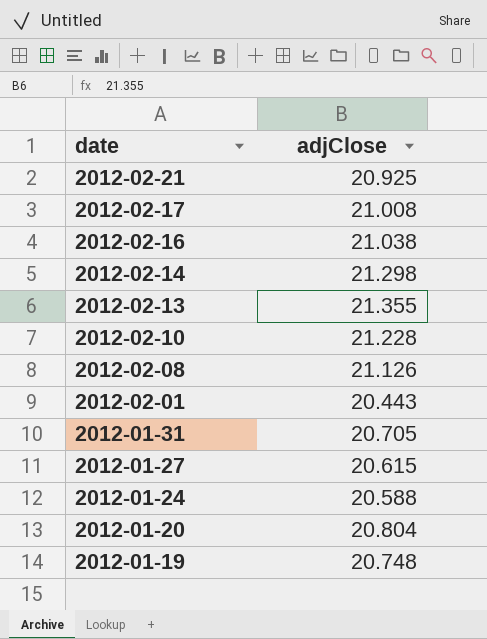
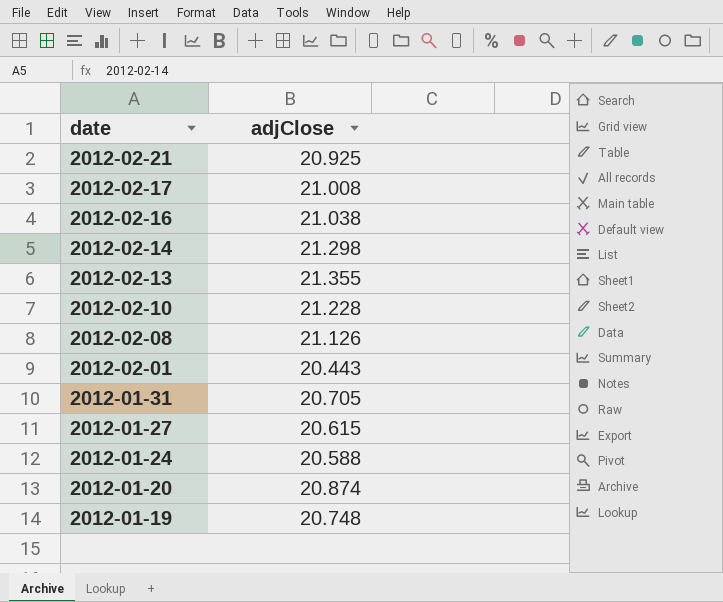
2012-01-20 | adjClose: 20.804 -> 20.874

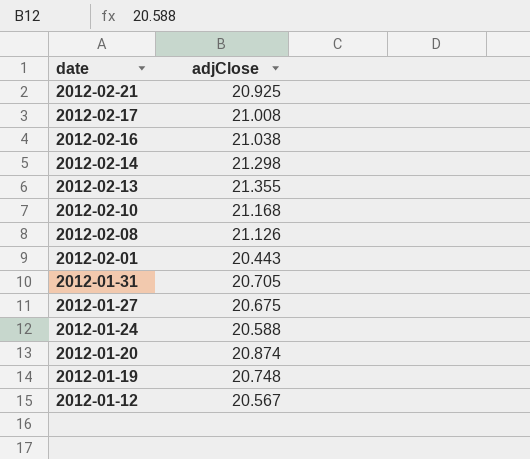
2012-02-10 | adjClose: 21.228 -> 21.168
2012-01-27 | adjClose: 20.615 -> 20.675
row 2012-01-12: none -> 20.567

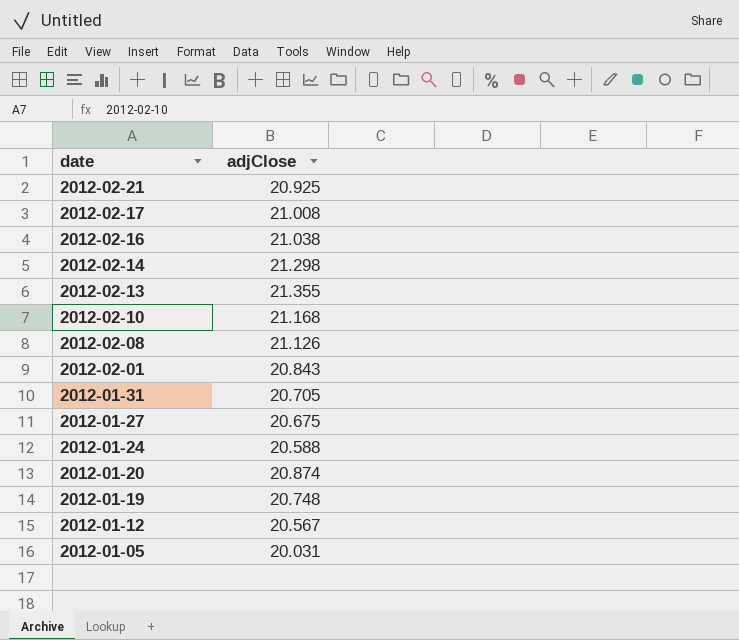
2012-02-01 | adjClose: 20.443 -> 20.843
row 2012-01-05: none -> 20.031

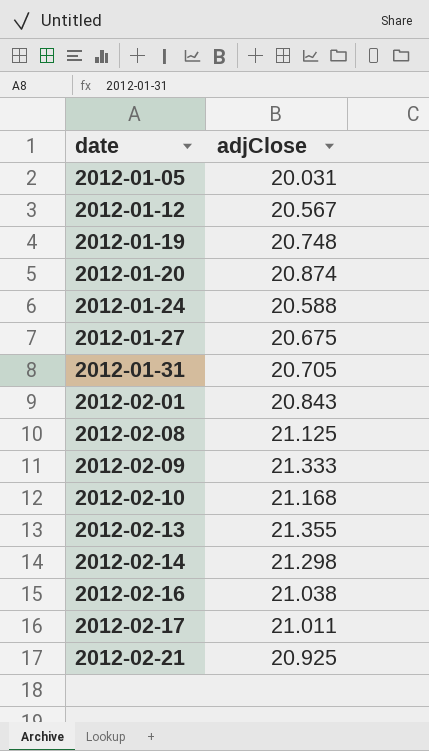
row order: date descending -> date ascending
2012-02-08 | adjClose: 21.126 -> 21.125
row 2012-02-09: none -> 21.333
2012-02-17 | adjClose: 21.008 -> 21.011

